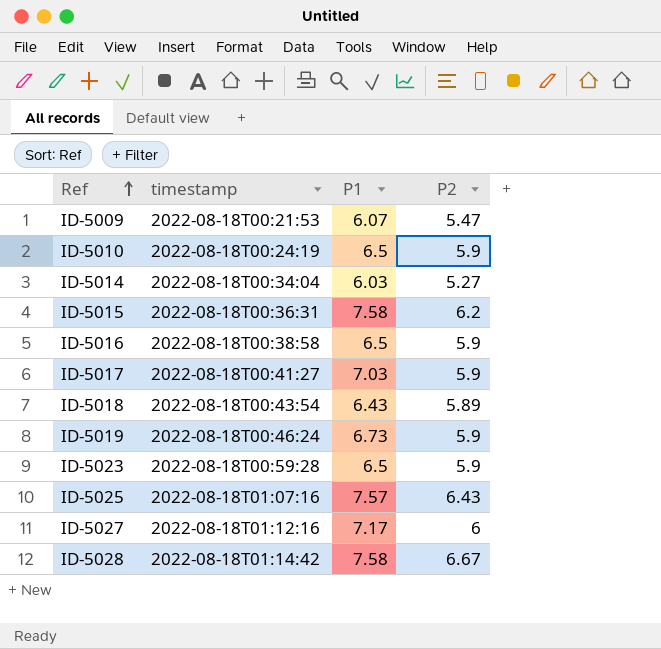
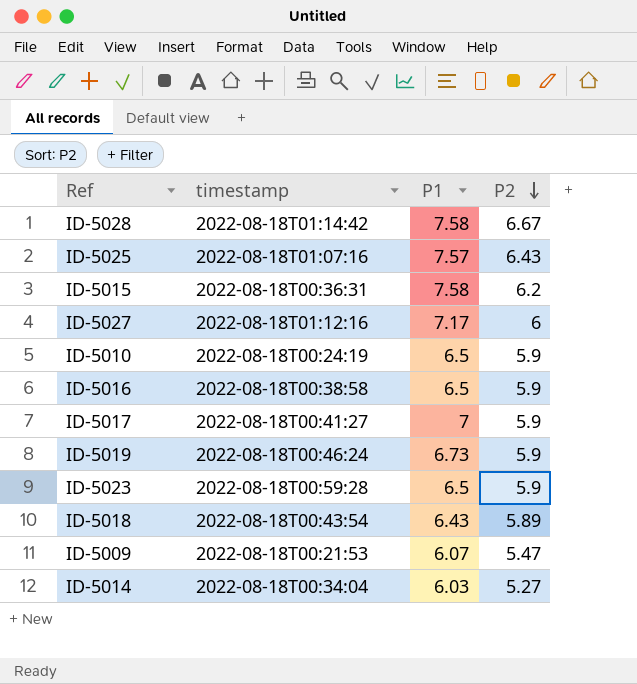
row order: Ref ascending -> P2 descending
ID-5017 | P1: 7.03 -> 7

